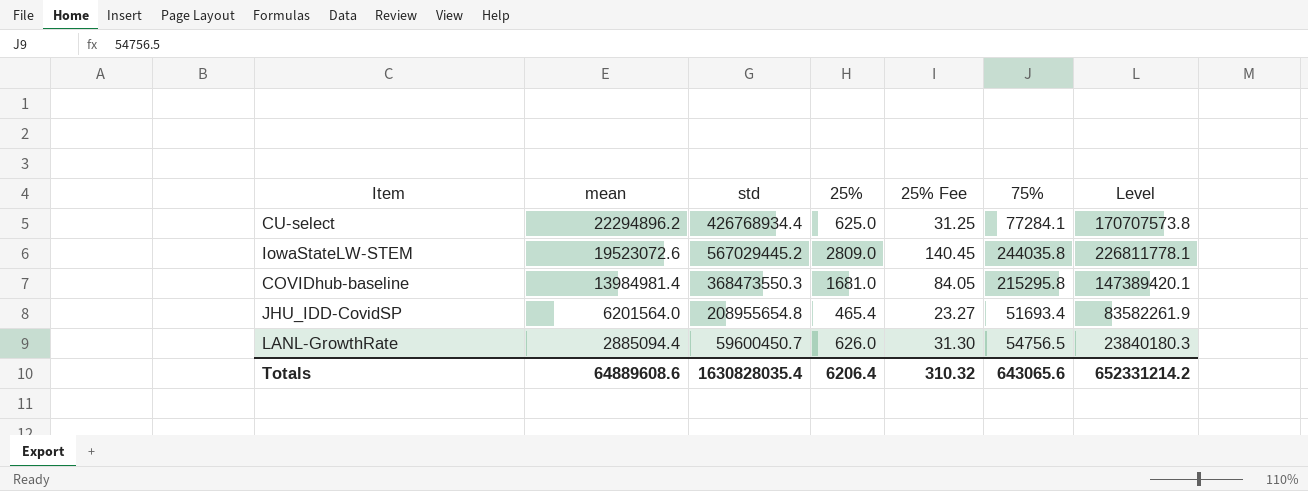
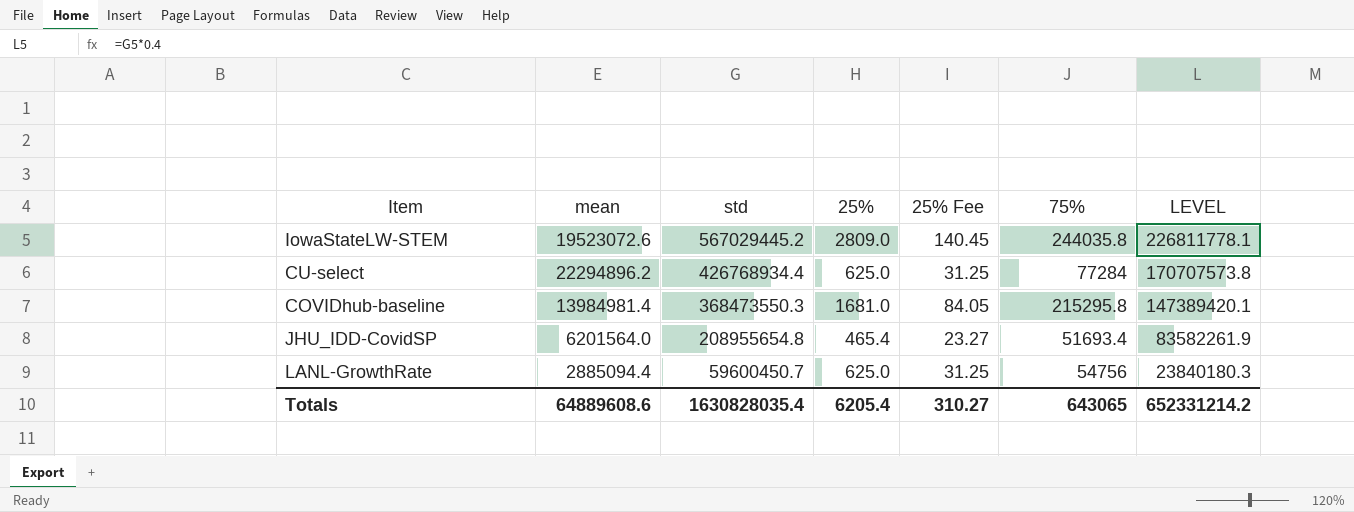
row order: mean descending -> std descending
column name: Level -> LEVEL
CU-select | 75%: 77284.1 -> 77284
LANL-GrowthRate | 25%: 626.0 -> 625.0
LANL-GrowthRate | 25% Fee: 31.30 -> 31.25
LANL-GrowthRate | 75%: 54756.5 -> 54756
Totals | 25%: 6206.4 -> 6205.4
Totals | 25% Fee: 310.32 -> 310.27
Totals | 75%: 643065.6 -> 643065

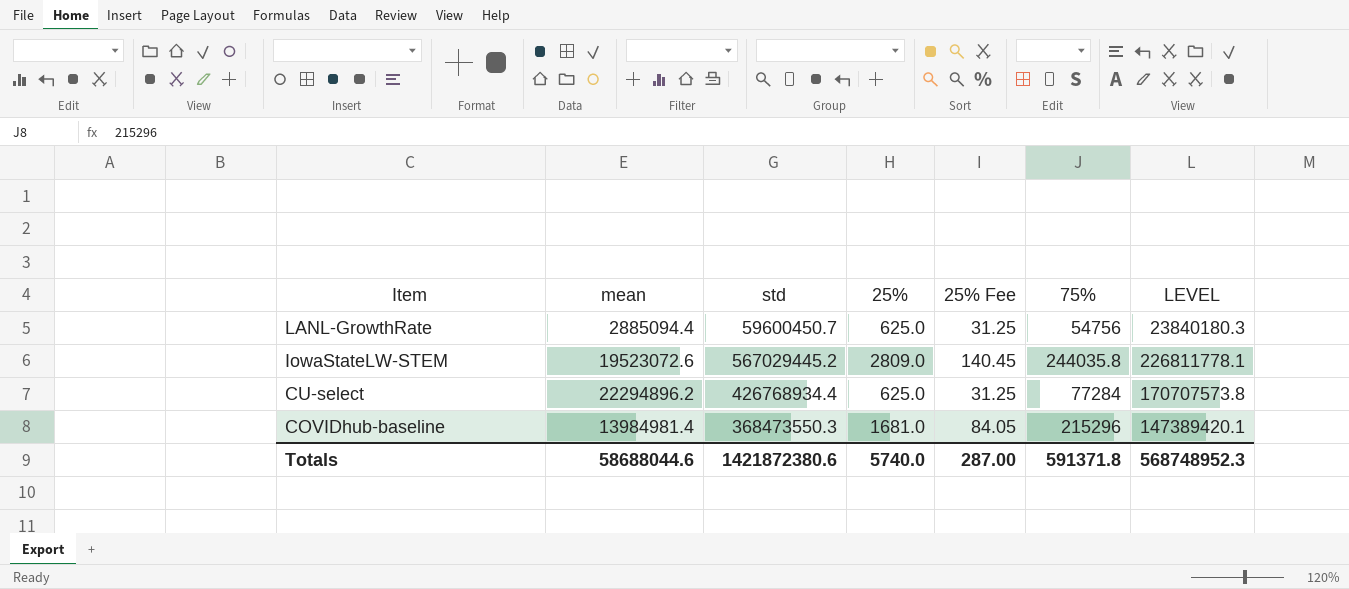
row order: std descending -> Item descending
row JHU_IDD-CovidSP: 6201564.0 | 208955654.8 | 465.4 | 23.27 | 51693.4 | 83582261.9 -> none
COVIDhub-baseline | 75%: 215295.8 -> 215296
Totals | mean: 64889608.6 -> 58688044.6
Totals | std: 1630828035.4 -> 1421872380.6
Totals | 25%: 6205.4 -> 5740.0
Totals | 25% Fee: 310.27 -> 287.00
Totals | 75%: 643065 -> 591371.8
Totals | LEVEL: 652331214.2 -> 568748952.3

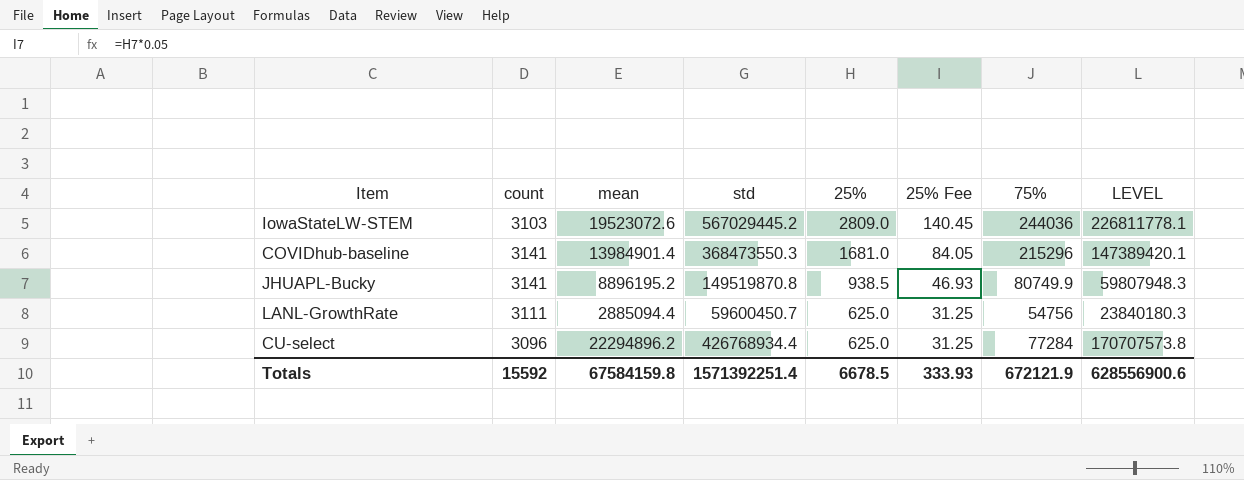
row order: Item descending -> 25% descending
column count | position: none -> 2
IowaStateLW-STEM | 75%: 244035.8 -> 244036
COVIDhub-baseline | mean: 13984981.4 -> 13984901.4
row JHUAPL-Bucky: none -> 3141 | 8896195.2 | 149519870.8 | 938.5 | 46.93 | 80749.9 | 59807948.3
Totals | mean: 58688044.6 -> 67584159.8
Totals | std: 1421872380.6 -> 1571392251.4
Totals | 25%: 5740.0 -> 6678.5
Totals | 25% Fee: 287.00 -> 333.93
Totals | 75%: 591371.8 -> 672121.9
Totals | LEVEL: 568748952.3 -> 628556900.6

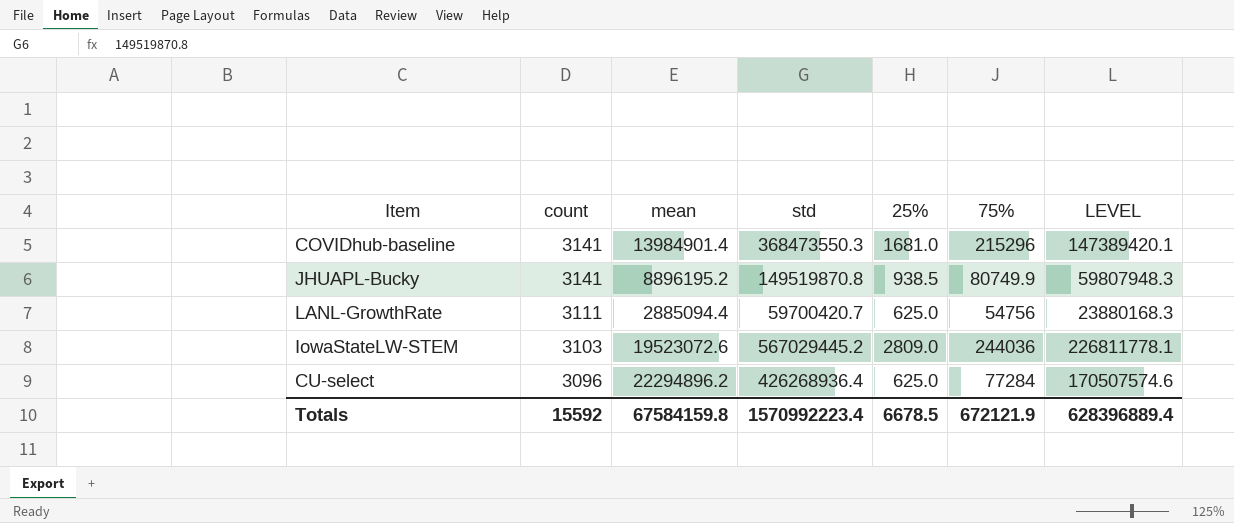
row order: 25% descending -> count descending
column 25% Fee | formula: [25%] * 0.05 -> none
LANL-GrowthRate | std: 59600450.7 -> 59700420.7
LANL-GrowthRate | LEVEL: 23840180.3 -> 23880168.3
CU-select | std: 426768934.4 -> 426268936.4
CU-select | LEVEL: 170707573.8 -> 170507574.6
Totals | std: 1571392251.4 -> 1570992223.4
Totals | LEVEL: 628556900.6 -> 628396889.4

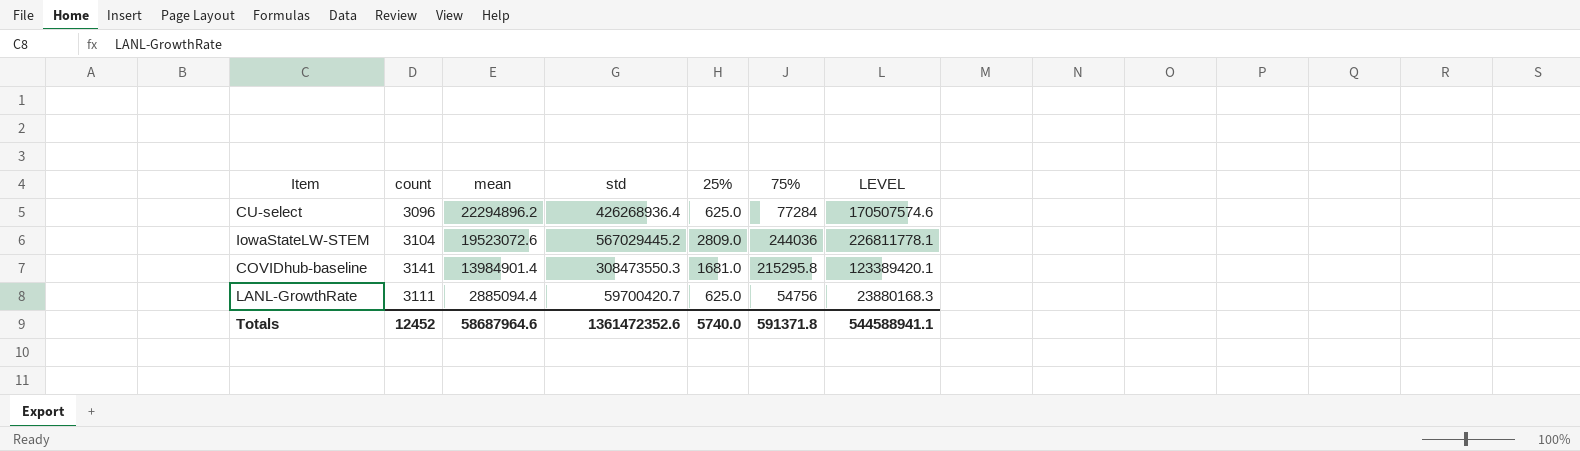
row order: count descending -> mean descending
row JHUAPL-Bucky: 3141 | 8896195.2 | 149519870.8 | 938.5 | 80749.9 | 59807948.3 -> none
IowaStateLW-STEM | count: 3103 -> 3104
COVIDhub-baseline | std: 368473550.3 -> 308473550.3
COVIDhub-baseline | 75%: 215296 -> 215295.8
COVIDhub-baseline | LEVEL: 147389420.1 -> 123389420.1
Totals | count: 15592 -> 12452
Totals | mean: 67584159.8 -> 58687964.6
Totals | std: 1570992223.4 -> 1361472352.6
Totals | 25%: 6678.5 -> 5740.0
Totals | 75%: 672121.9 -> 591371.8
Totals | LEVEL: 628396889.4 -> 544588941.1

